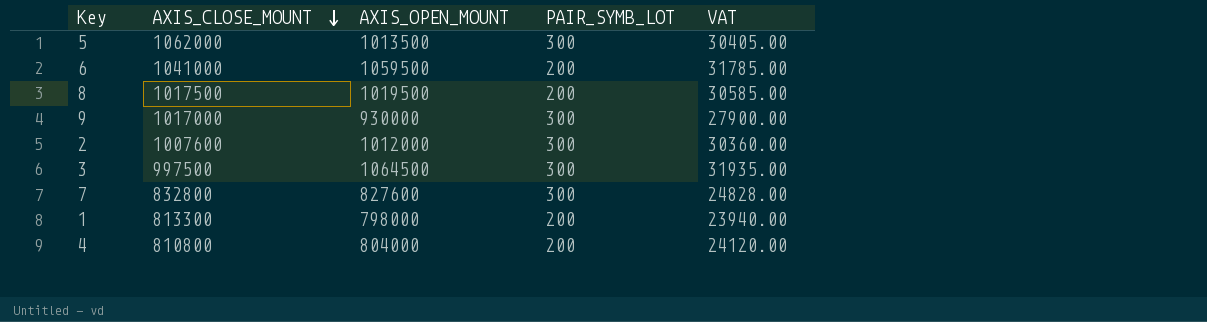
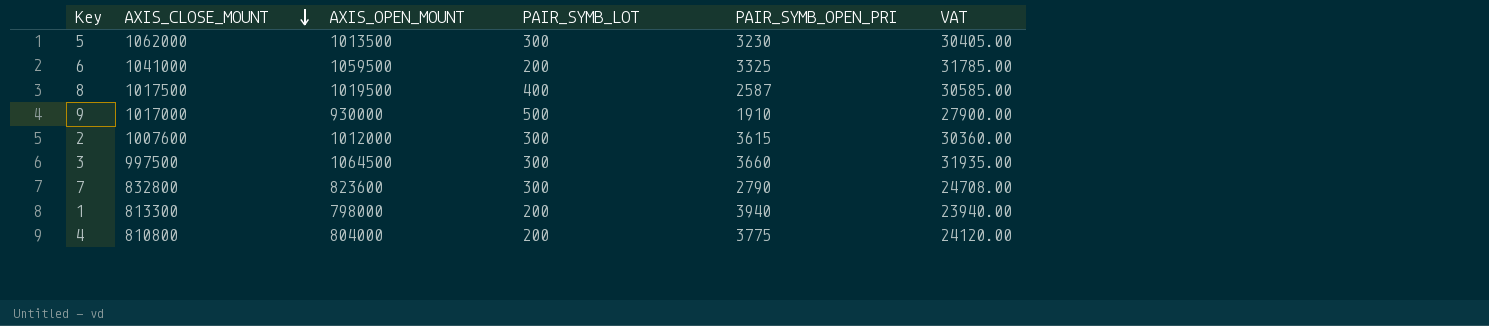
column PAIR_SYMB_OPEN_PRI | position: none -> 5
8 | PAIR_SYMB_LOT: 200 -> 400
9 | PAIR_SYMB_LOT: 300 -> 500
7 | AXIS_OPEN_MOUNT: 827600 -> 823600
7 | VAT: 24828.00 -> 24708.00

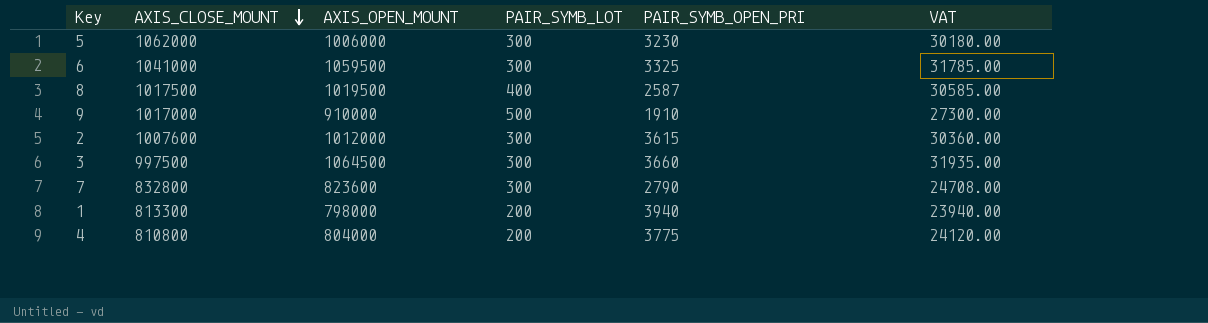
5 | AXIS_OPEN_MOUNT: 1013500 -> 1006000
5 | VAT: 30405.00 -> 30180.00
6 | PAIR_SYMB_LOT: 200 -> 300
9 | AXIS_OPEN_MOUNT: 930000 -> 910000
9 | VAT: 27900.00 -> 27300.00

